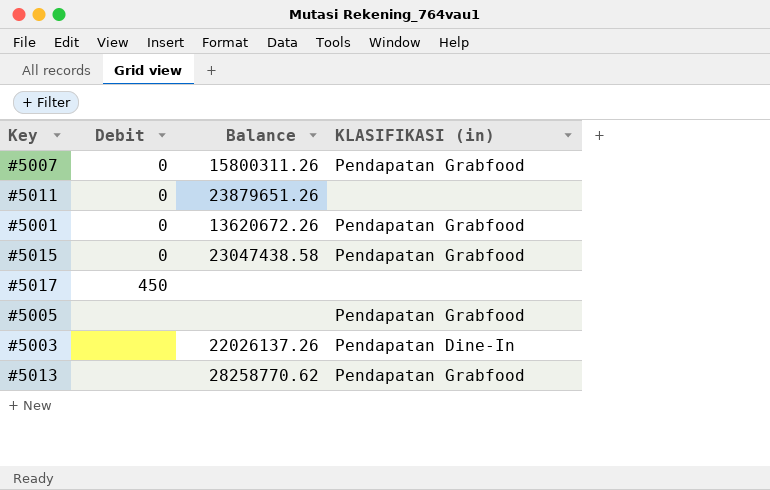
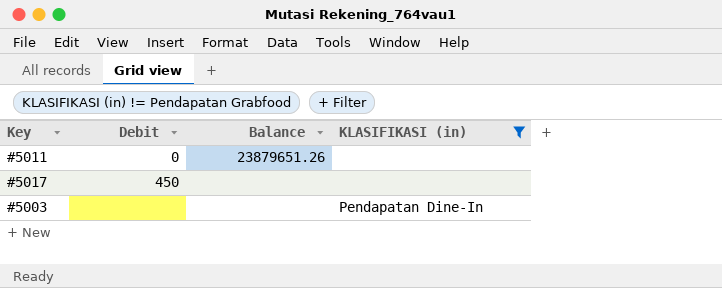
filter: none -> KLASIFIKASI (in) != Pendapatan Grabfood
#5003 | Balance: 22026137.26 -> none

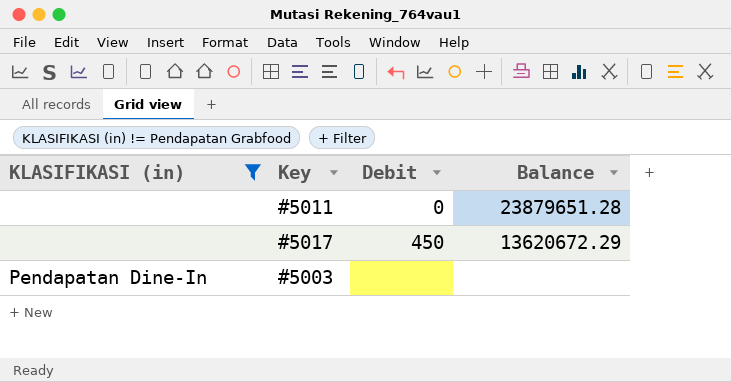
column KLASIFIKASI (in) | position: 4 -> 1
#5011 | Balance: 23879651.26 -> 23879651.28
#5017 | Balance: none -> 13620672.29

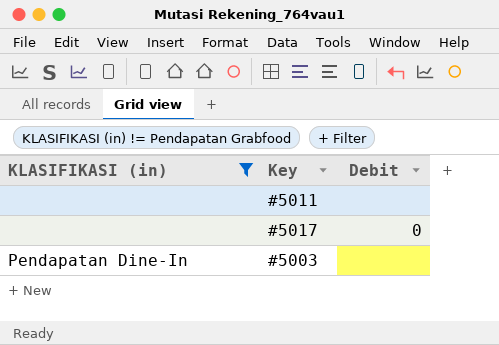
column Balance | position: 4 -> none
#5011 | Debit: 0 -> none
#5017 | Debit: 450 -> 0

